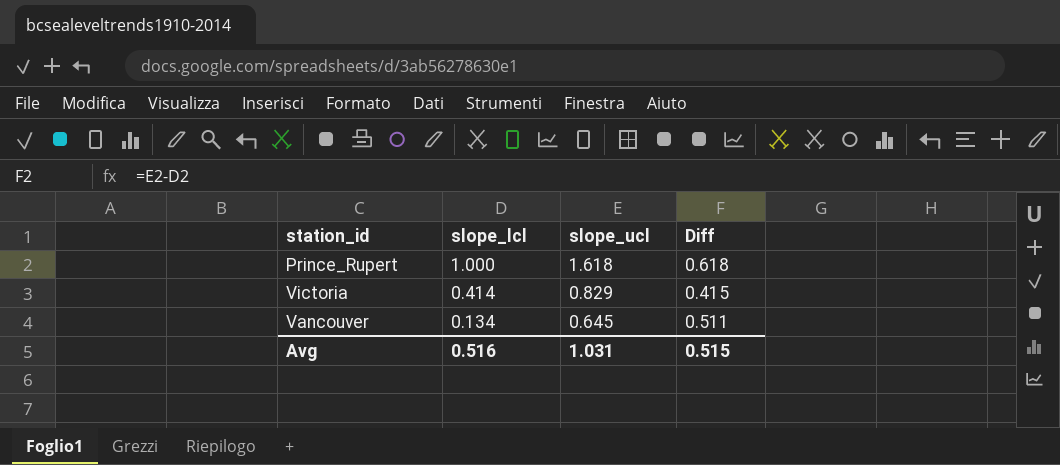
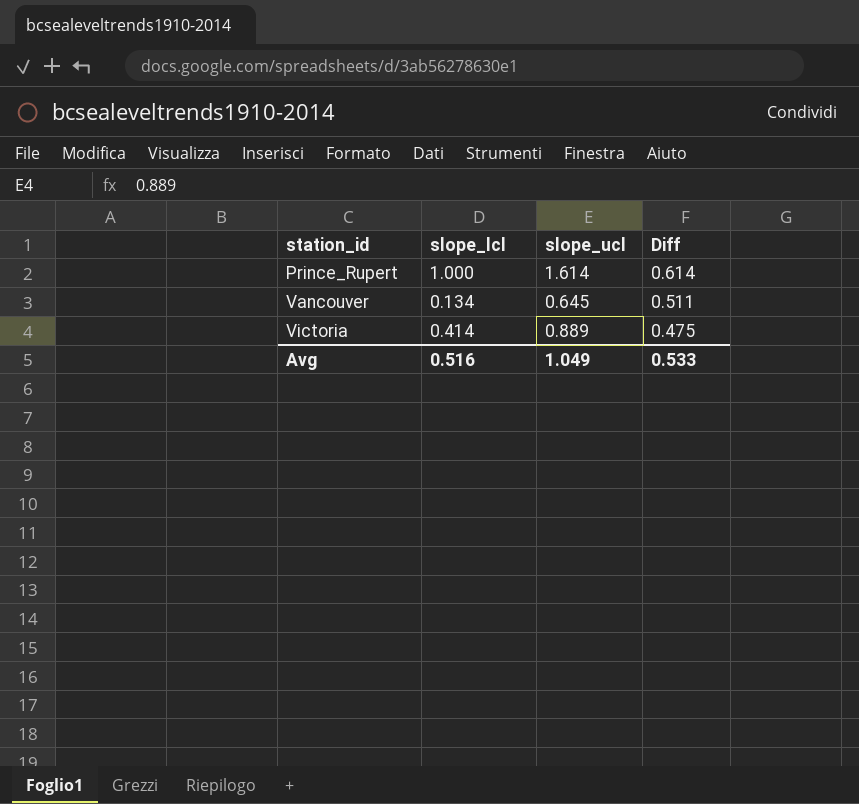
row order: slope_lcl descending -> station_id ascending
Prince_Rupert | slope_ucl: 1.618 -> 1.614
Prince_Rupert | Diff: 0.618 -> 0.614
Victoria | slope_ucl: 0.829 -> 0.889
Victoria | Diff: 0.415 -> 0.475
Avg | slope_ucl: 1.031 -> 1.049
Avg | Diff: 0.515 -> 0.533

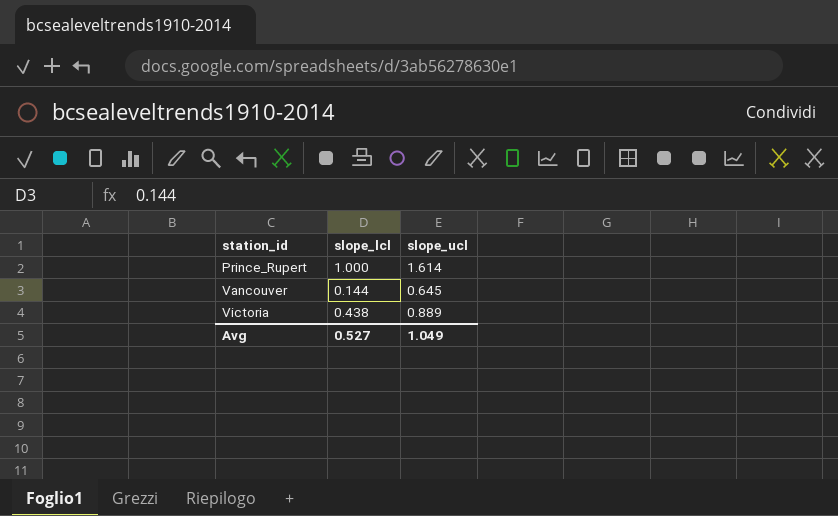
column Diff | formula: [slope_ucl] - [slope_lcl] -> none
Vancouver | slope_lcl: 0.134 -> 0.144
Victoria | slope_lcl: 0.414 -> 0.438
Avg | slope_lcl: 0.516 -> 0.527

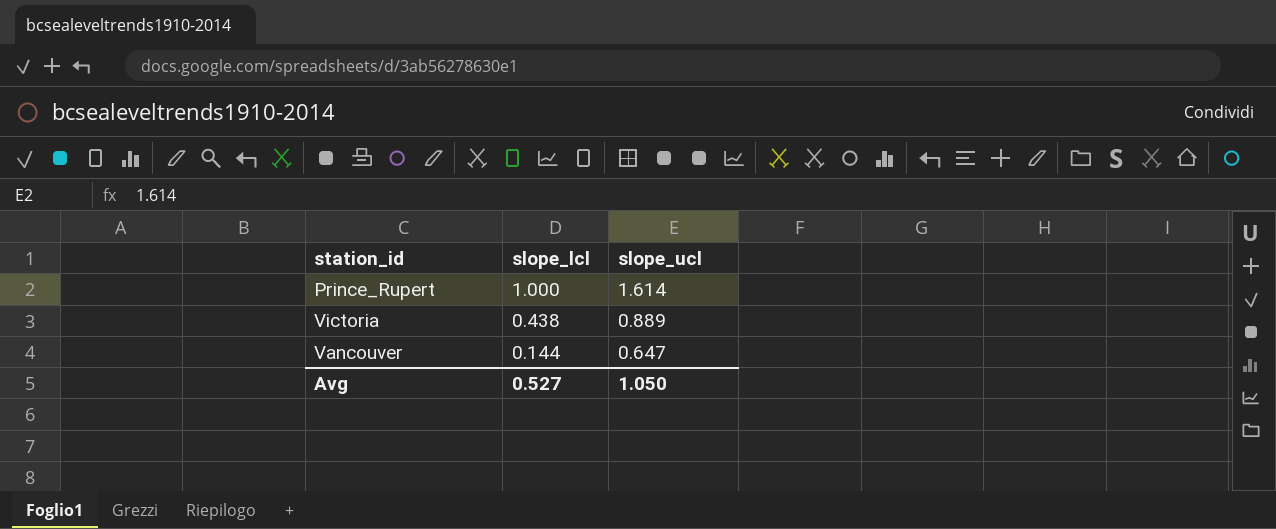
row order: station_id ascending -> slope_lcl descending
Vancouver | slope_ucl: 0.645 -> 0.647
Avg | slope_ucl: 1.049 -> 1.050

